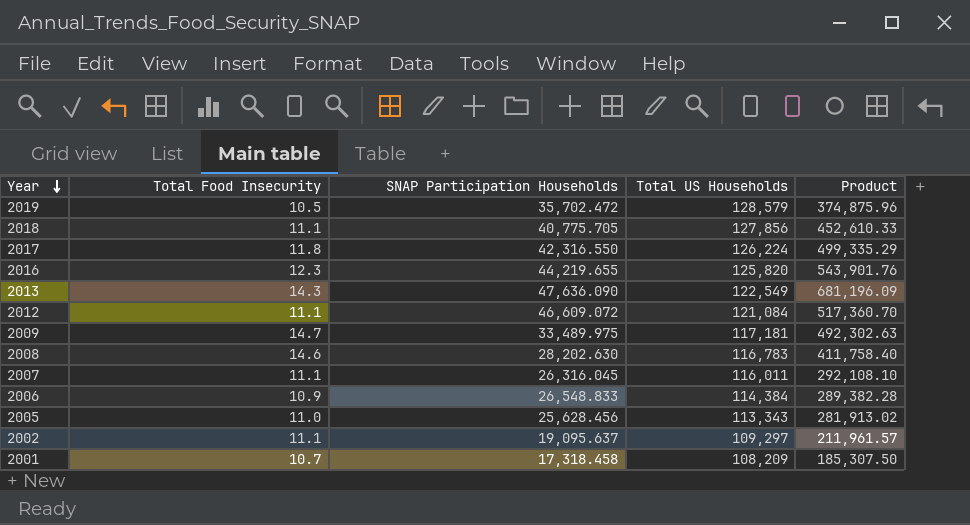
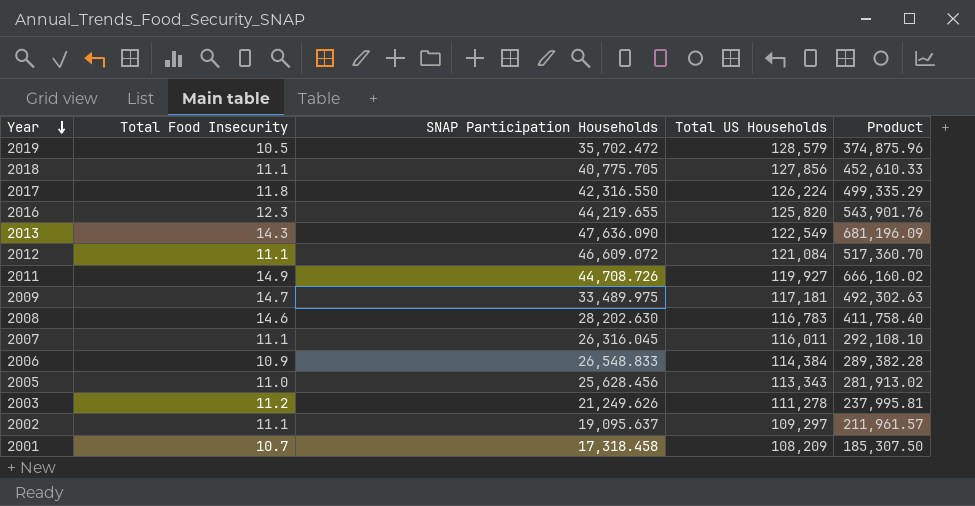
row 2011: none -> 14.9 | 44,708.726 | 119,927 | 666,160.02
row 2003: none -> 11.2 | 21,249.626 | 111,278 | 237,995.81

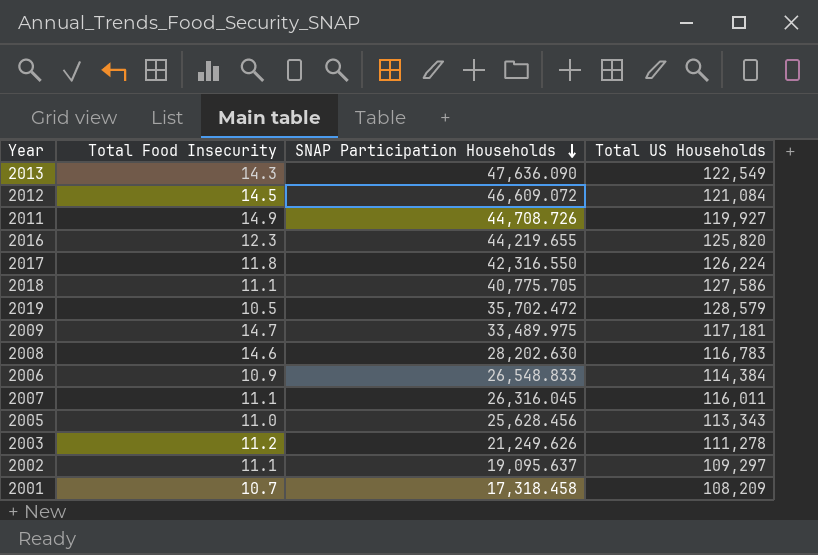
row order: Year descending -> SNAP Participation Households descending
column Product | formula: [Total Food Insecurity] * [SNAP Participation Households] -> none
2012 | Total Food Insecurity: 11.1 -> 14.5
2018 | Total US Households: 127,856 -> 127,586

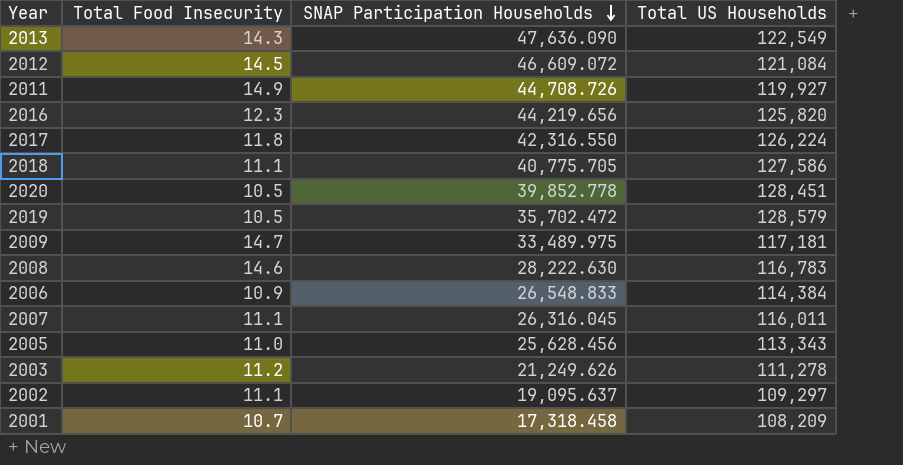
2016 | SNAP Participation Households: 44,219.655 -> 44,219.656
row 2020: none -> 10.5 | 39,852.778 | 128,451
2008 | SNAP Participation Households: 28,202.630 -> 28,222.630

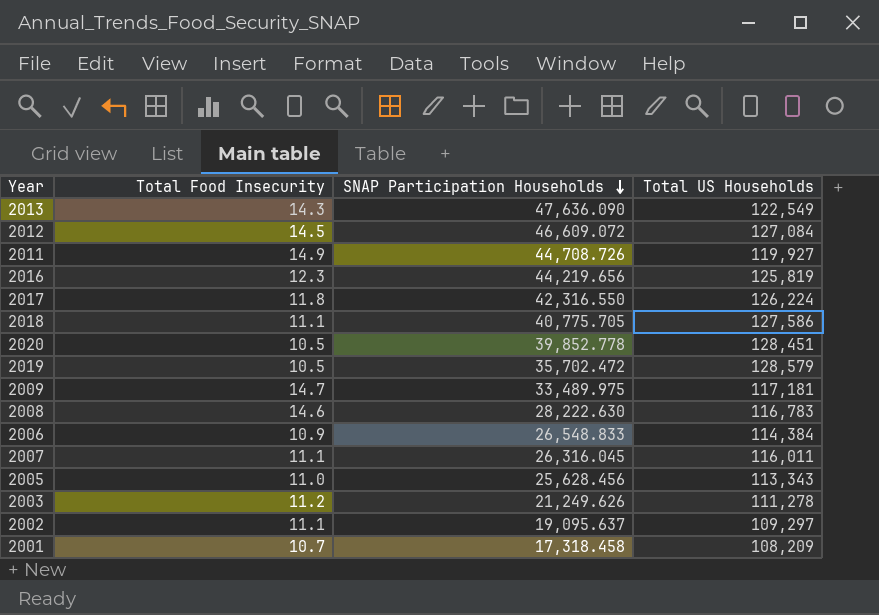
2012 | Total US Households: 121,084 -> 127,084
2016 | Total US Households: 125,820 -> 125,819

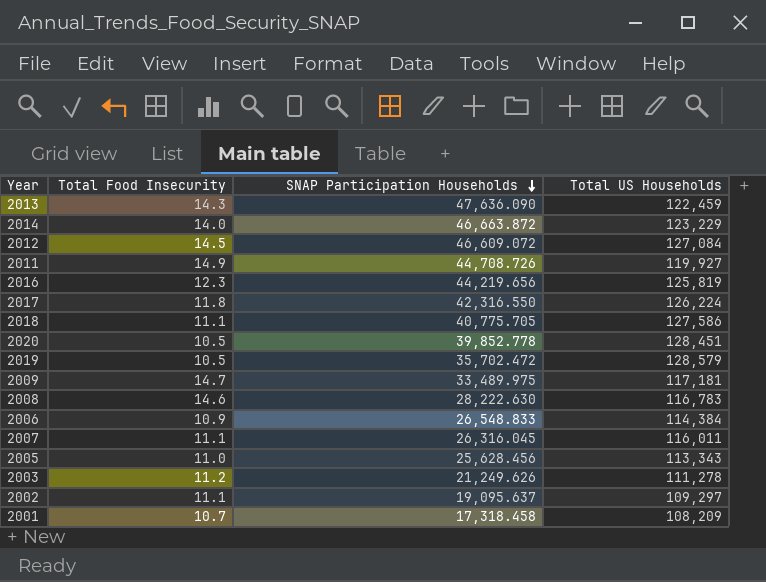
2013 | Total US Households: 122,549 -> 122,459
row 2014: none -> 14.0 | 46,663.872 | 123,229

